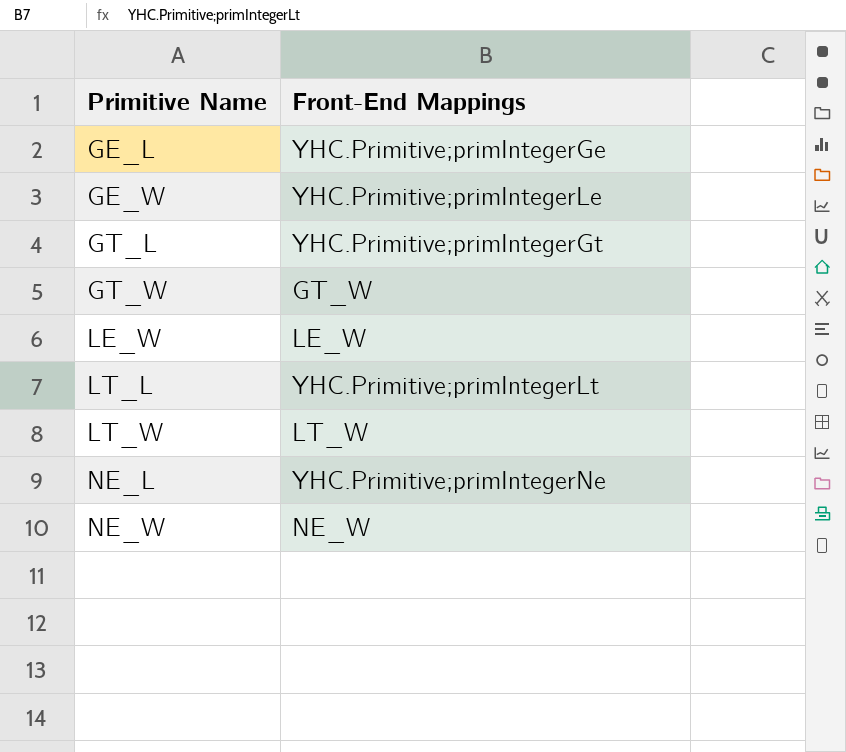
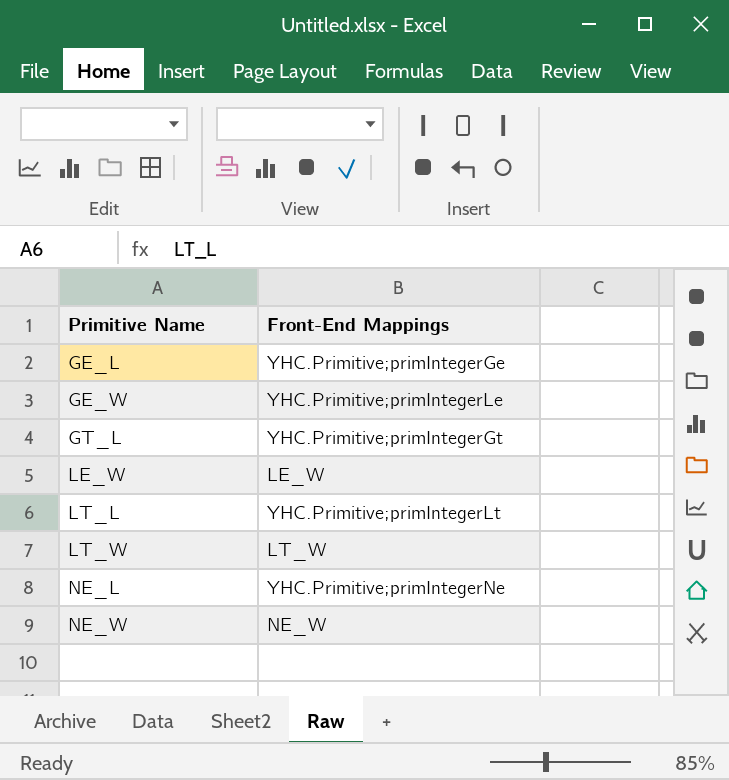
row GT_W: GT_W -> none

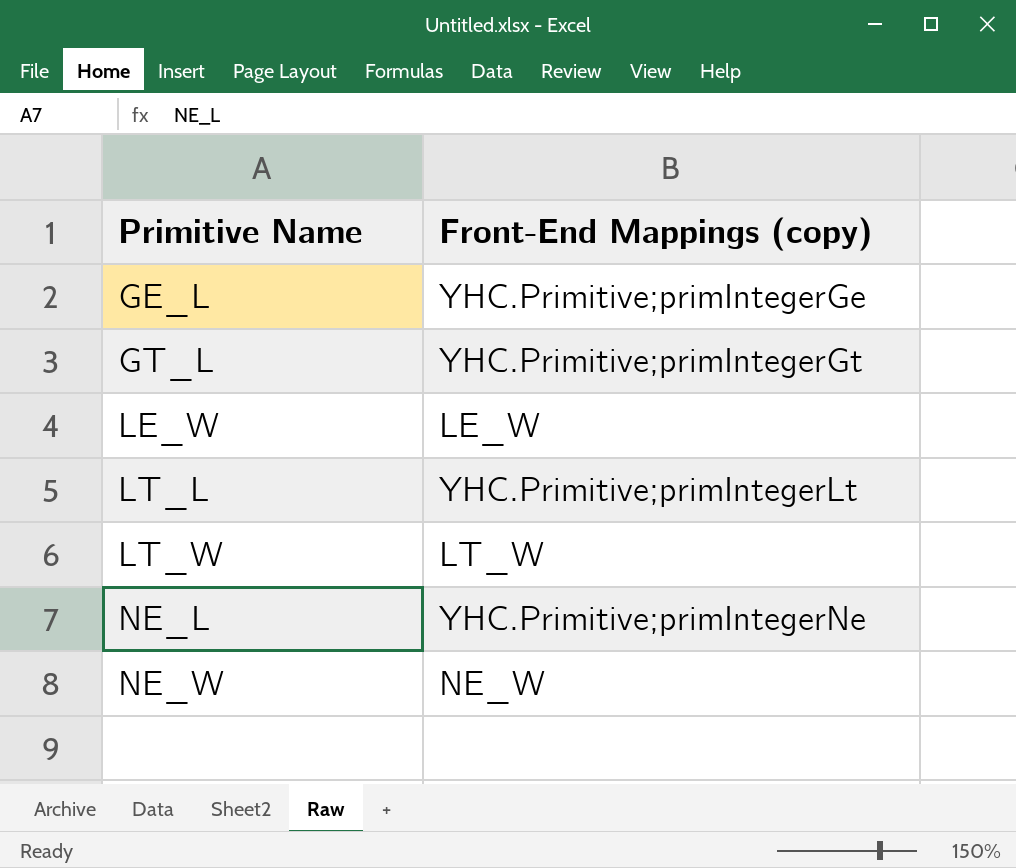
column name: Front-End Mappings -> Front-End Mappings (copy)
row GE_W: YHC.Primitive;primIntegerLe -> none

